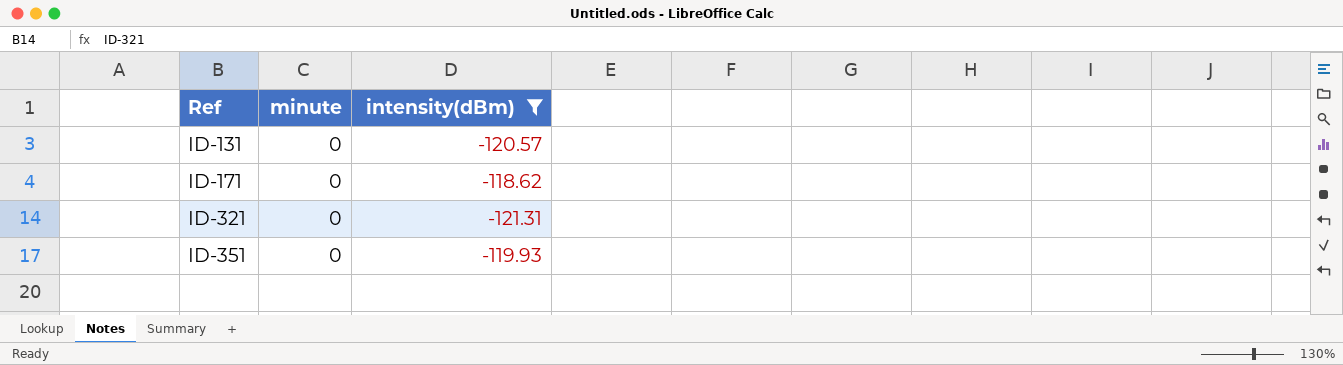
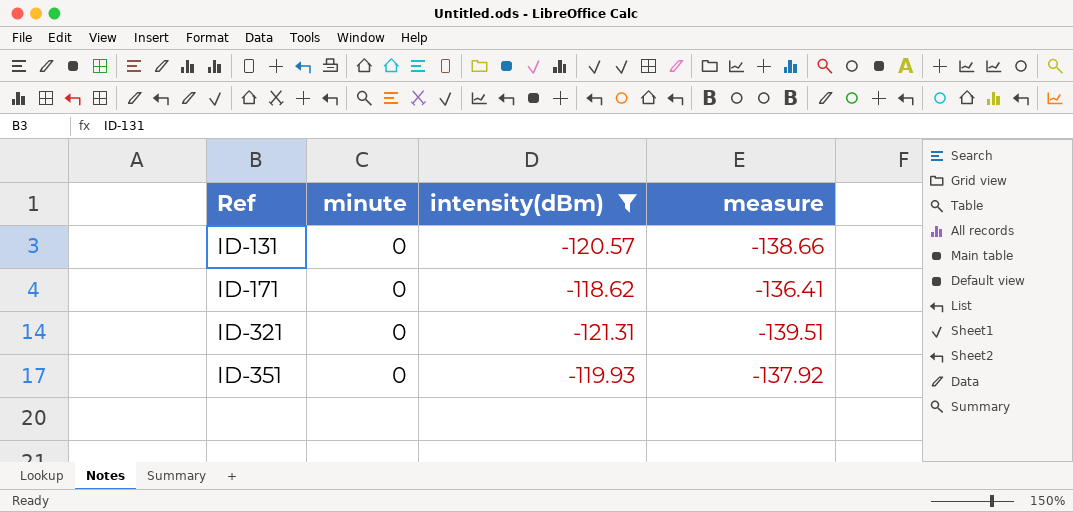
column measure | formula: none -> [intensity(dBm)] * 1.15

